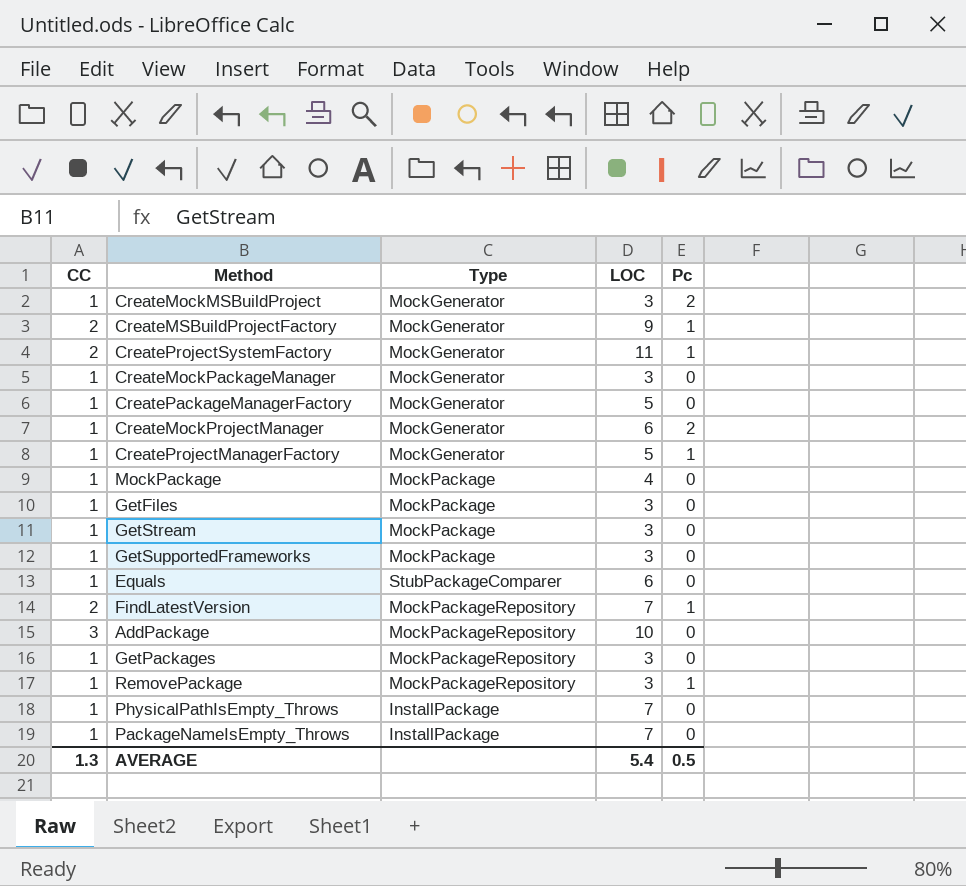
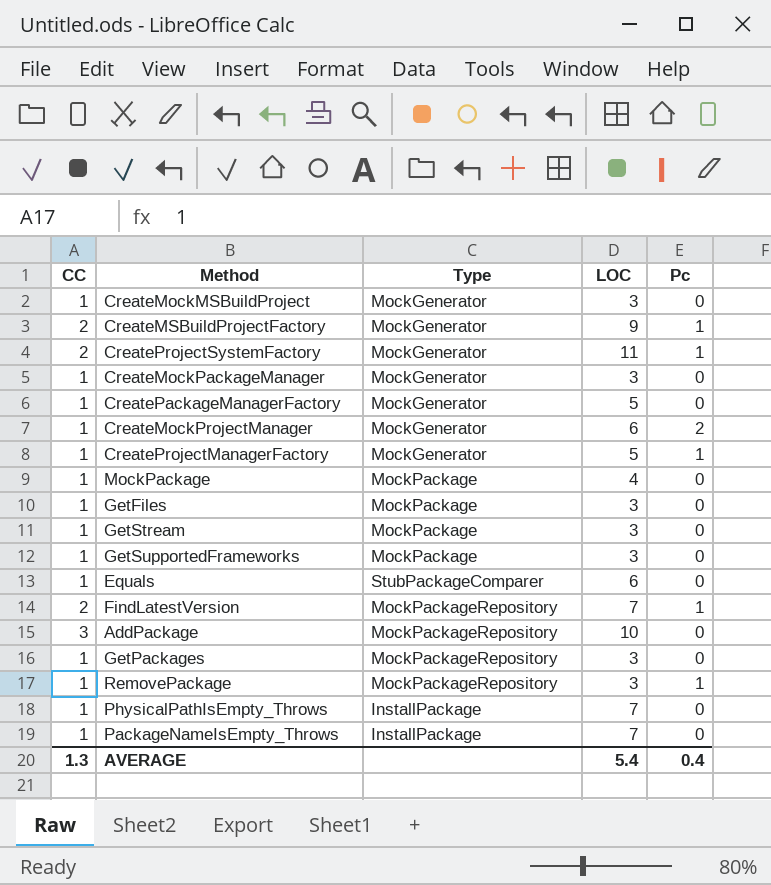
CreateMockMSBuildProject | Pc: 2 -> 0
AVERAGE | Pc: 0.5 -> 0.4

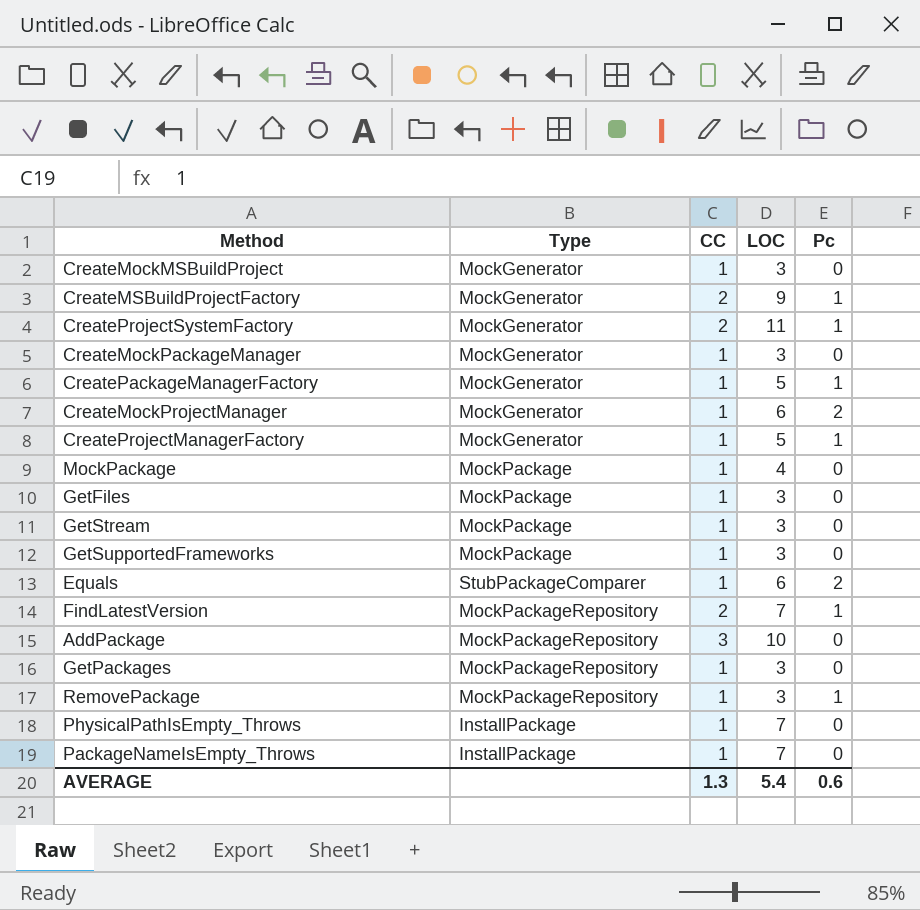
column CC | position: 1 -> 3
CreatePackageManagerFactory | Pc: 0 -> 1
Equals | Pc: 0 -> 2
AVERAGE | Pc: 0.4 -> 0.6

